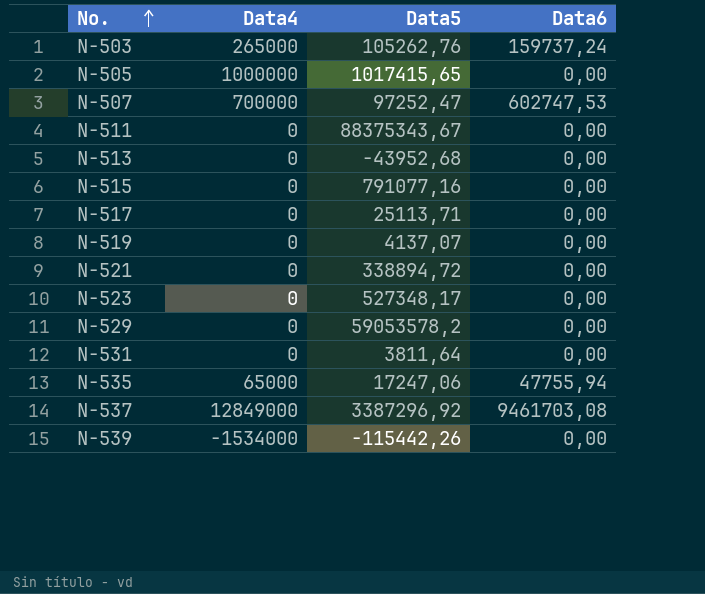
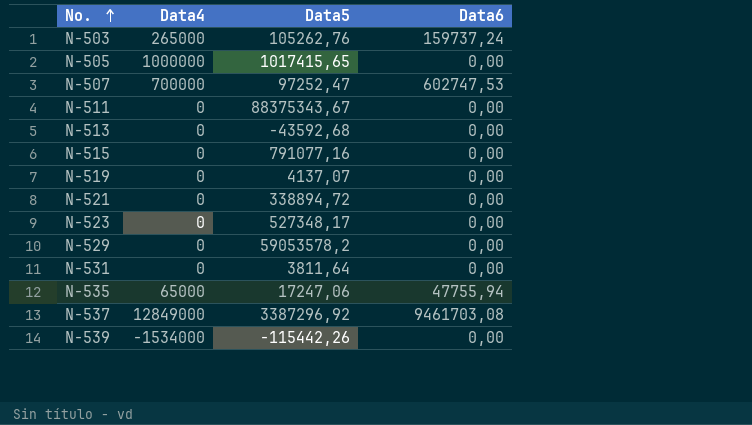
row N-517: 0 | 25113,71 | 0,00 -> none
N-513 | Data5: -43952,68 -> -43592,68

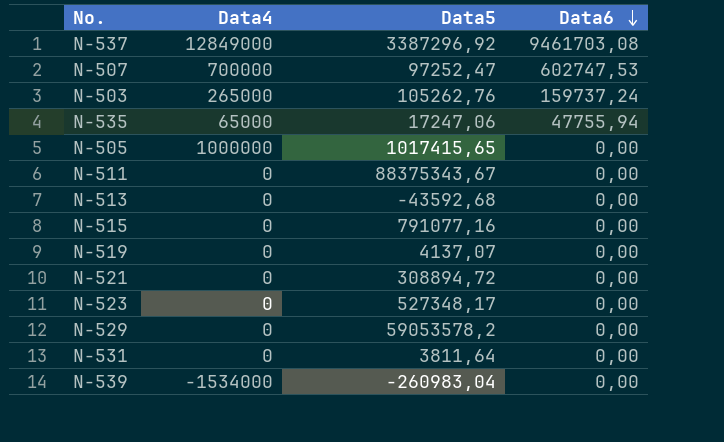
row order: No. ascending -> Data6 descending
N-521 | Data5: 338894,72 -> 308894,72
N-539 | Data5: -115442,26 -> -260983,04

